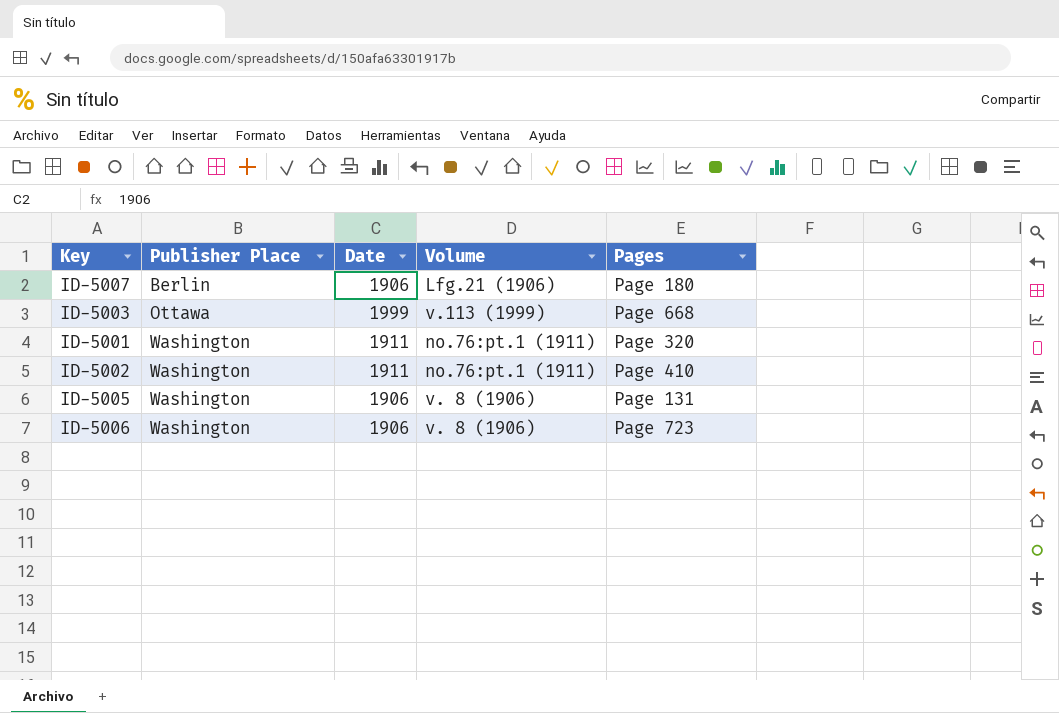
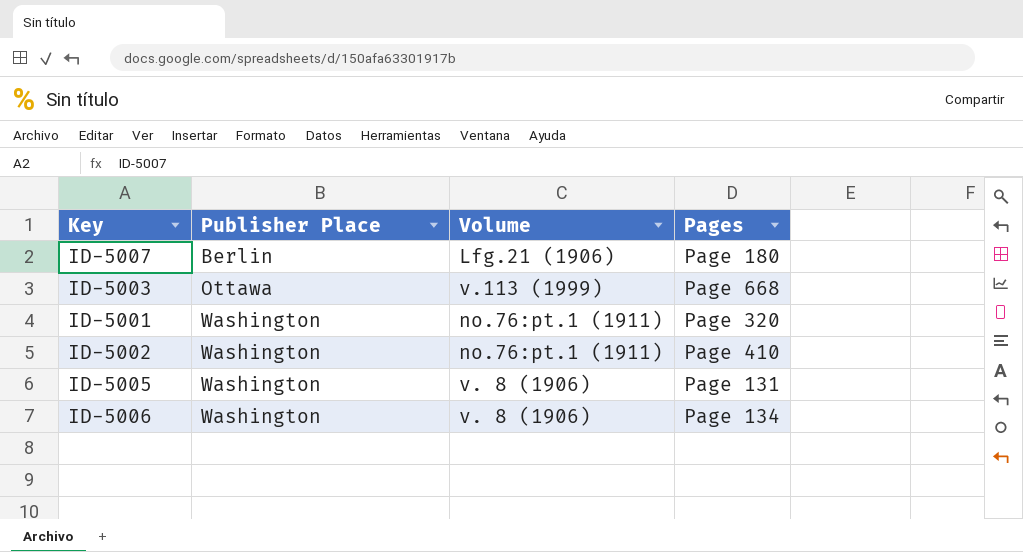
column Date | position: 3 -> none
ID-5006 | Pages: Page 723 -> Page 134

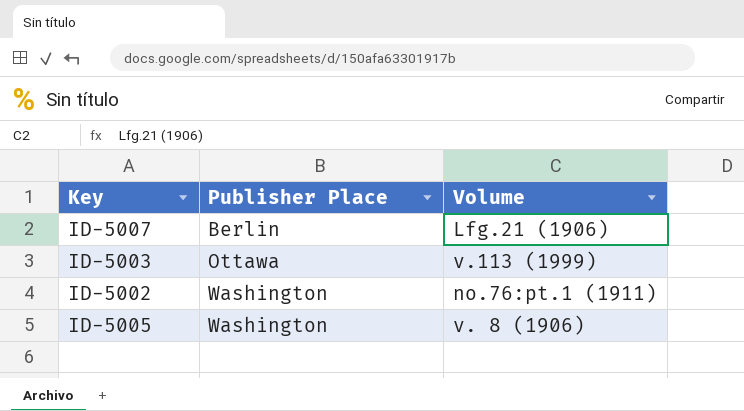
column Pages | position: 4 -> none
row ID-5001: Washington | no.76:pt.1 (1911) | Page 320 -> none
row ID-5006: Washington | v. 8 (1906) | Page 134 -> none

